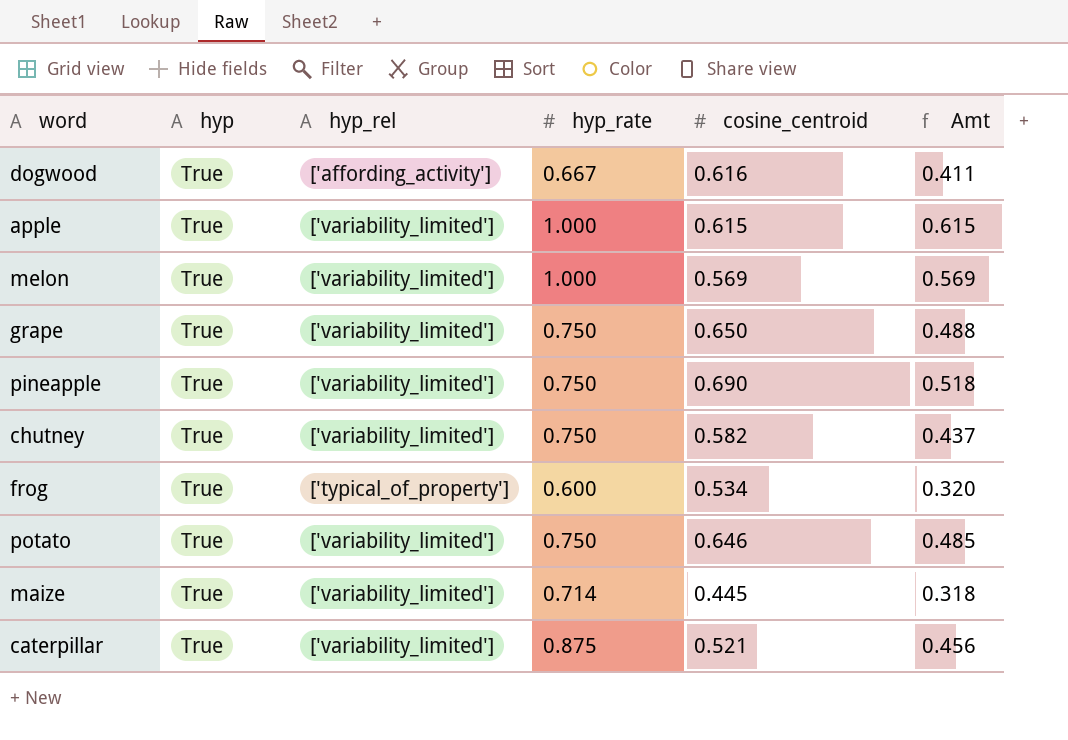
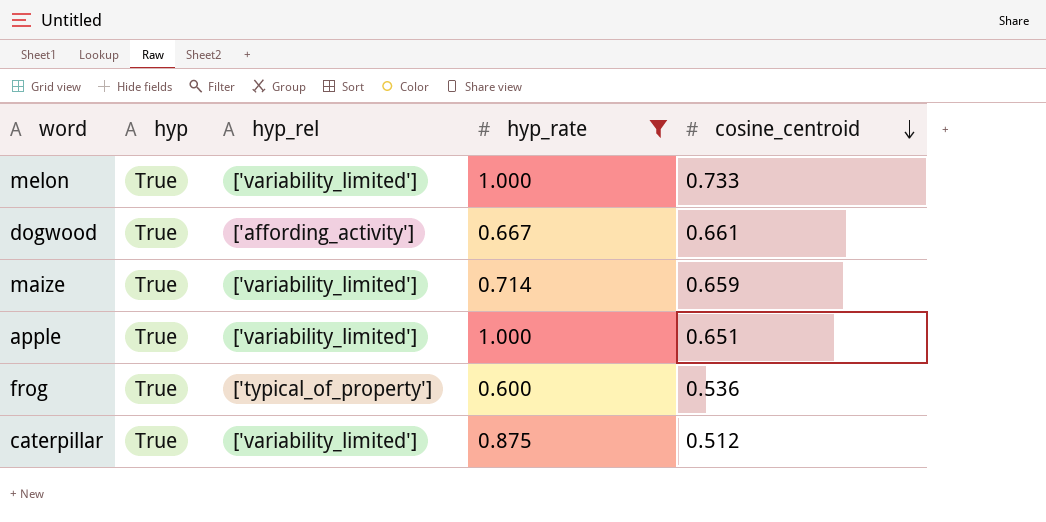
filter: none -> hyp_rate != 0.750
row order: none -> cosine_centroid descending
column Amt | formula: [hyp_rate] * [cosine_centroid] -> none
melon | cosine_centroid: 0.569 -> 0.733
dogwood | cosine_centroid: 0.616 -> 0.661
maize | cosine_centroid: 0.445 -> 0.659
apple | cosine_centroid: 0.615 -> 0.651
frog | cosine_centroid: 0.534 -> 0.536
caterpillar | cosine_centroid: 0.521 -> 0.512

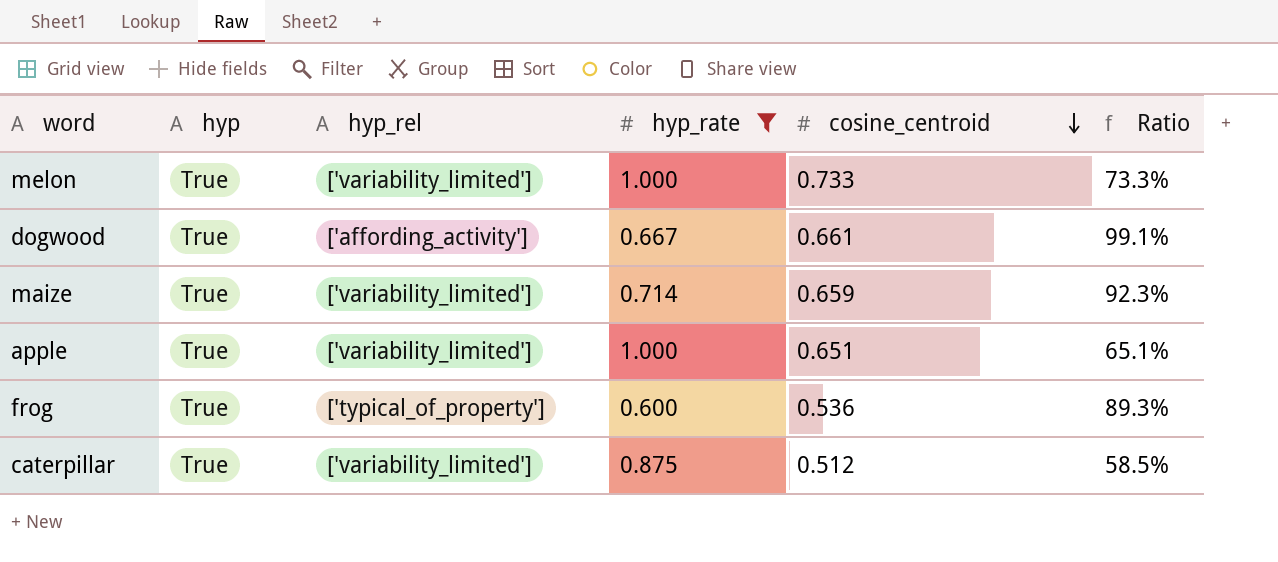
column Ratio | formula: none -> [cosine_centroid] / [hyp_rate]

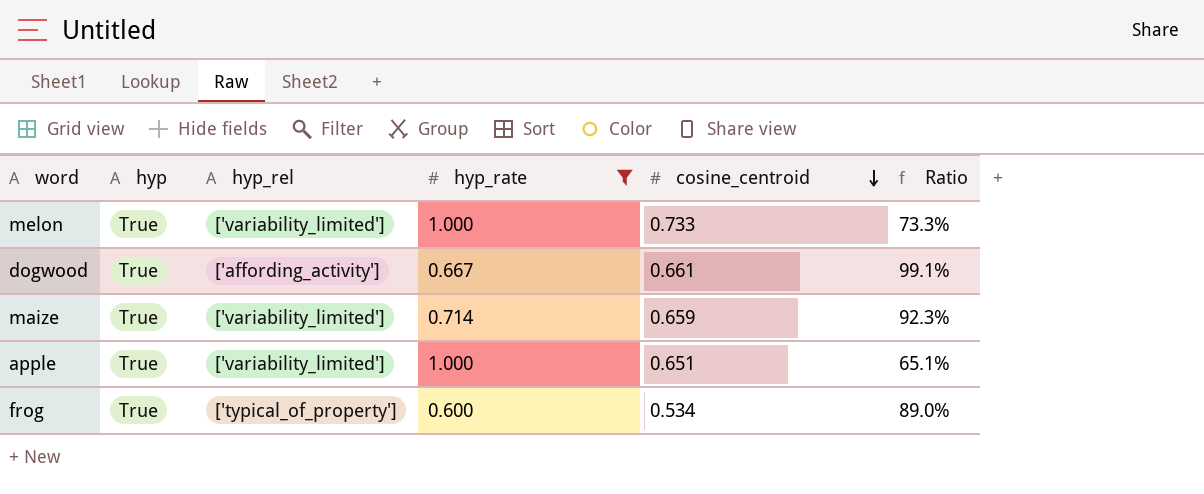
row caterpillar: True | ['variability_limited'] | 0.875 | 0.512 | 58.5% -> none
frog | cosine_centroid: 0.536 -> 0.534
frog | Ratio: 89.3% -> 89.0%

